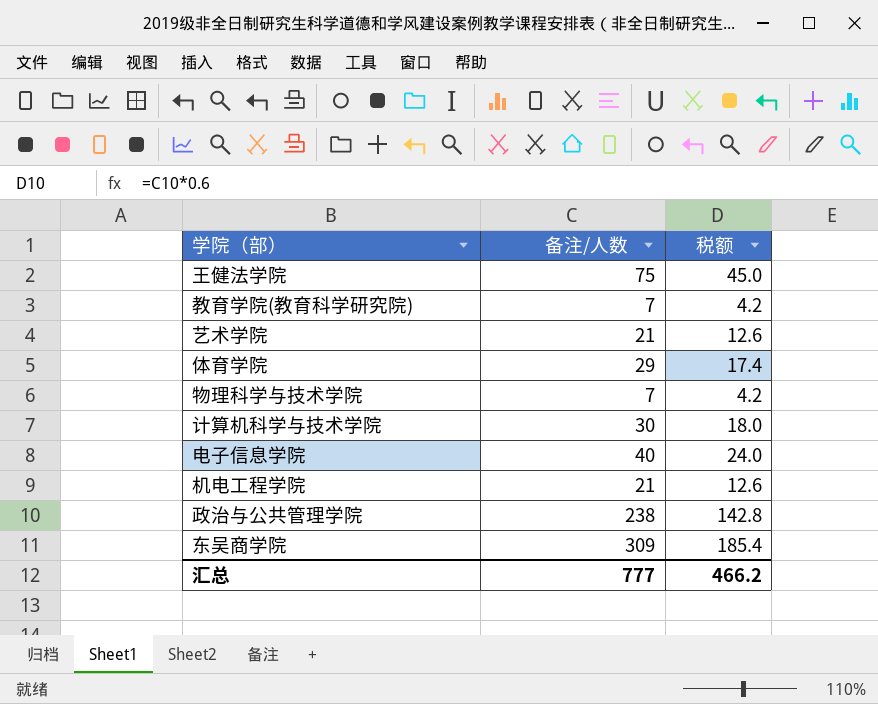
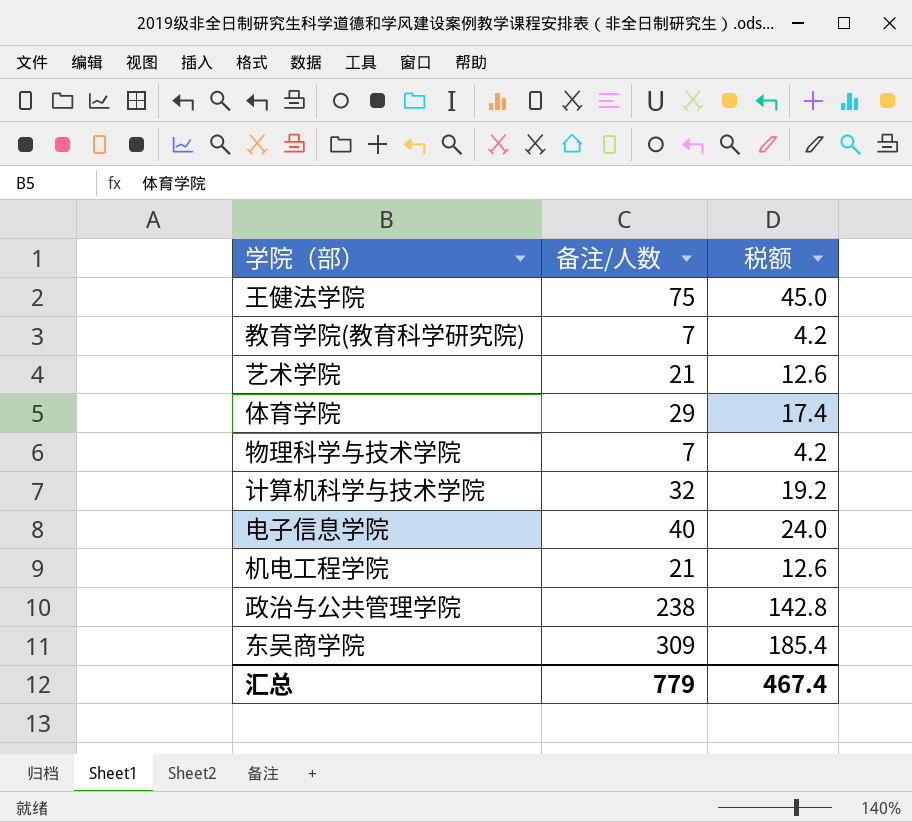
计算机科学与技术学院 | 备注/人数: 30 -> 32
计算机科学与技术学院 | 税额: 18.0 -> 19.2
汇总 | 备注/人数: 777 -> 779
汇总 | 税额: 466.2 -> 467.4

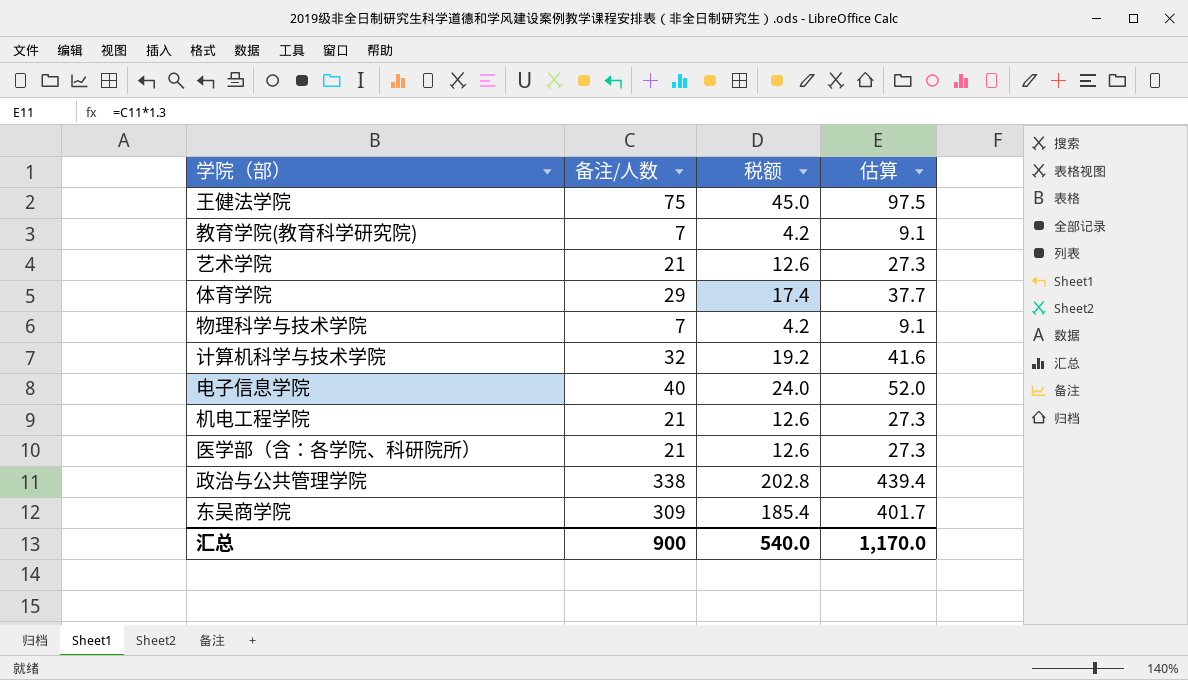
column 估算 | formula: none -> [备注/人数] * 1.3
row 医学部（含：各学院、科研院所）: none -> 21 | 12.6 | 27.3
政治与公共管理学院 | 备注/人数: 238 -> 338
政治与公共管理学院 | 税额: 142.8 -> 202.8
汇总 | 备注/人数: 779 -> 900
汇总 | 税额: 467.4 -> 540.0

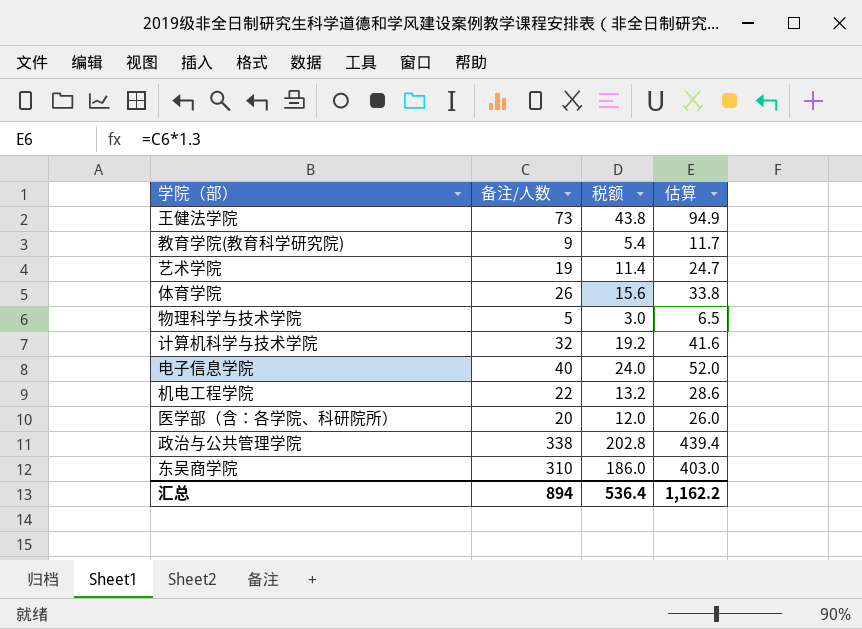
王健法学院 | 备注/人数: 75 -> 73
王健法学院 | 税额: 45.0 -> 43.8
王健法学院 | 估算: 97.5 -> 94.9
教育学院(教育科学研究院) | 备注/人数: 7 -> 9
教育学院(教育科学研究院) | 税额: 4.2 -> 5.4
教育学院(教育科学研究院) | 估算: 9.1 -> 11.7
艺术学院 | 备注/人数: 21 -> 19
艺术学院 | 税额: 12.6 -> 11.4
艺术学院 | 估算: 27.3 -> 24.7
体育学院 | 备注/人数: 29 -> 26
体育学院 | 税额: 17.4 -> 15.6
体育学院 | 估算: 37.7 -> 33.8
物理科学与技术学院 | 备注/人数: 7 -> 5
物理科学与技术学院 | 税额: 4.2 -> 3.0
物理科学与技术学院 | 估算: 9.1 -> 6.5
机电工程学院 | 备注/人数: 21 -> 22
机电工程学院 | 税额: 12.6 -> 13.2
机电工程学院 | 估算: 27.3 -> 28.6
医学部（含：各学院、科研院所） | 备注/人数: 21 -> 20
医学部（含：各学院、科研院所） | 税额: 12.6 -> 12.0
医学部（含：各学院、科研院所） | 估算: 27.3 -> 26.0
东吴商学院 | 备注/人数: 309 -> 310
东吴商学院 | 税额: 185.4 -> 186.0
东吴商学院 | 估算: 401.7 -> 403.0
汇总 | 备注/人数: 900 -> 894
汇总 | 税额: 540.0 -> 536.4
汇总 | 估算: 1,170.0 -> 1,162.2

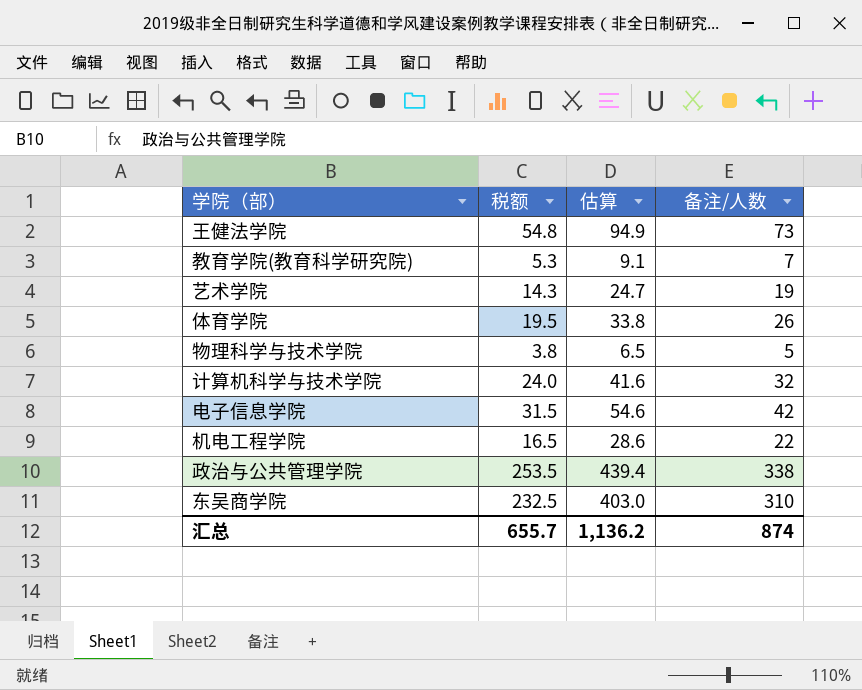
column 税额 | formula: [备注/人数] * 0.6 -> [备注/人数] * 0.75
column 备注/人数 | position: 2 -> 4
row 医学部（含：各学院、科研院所）: 20 | 12.0 | 26.0 -> none
教育学院(教育科学研究院) | 估算: 11.7 -> 9.1
教育学院(教育科学研究院) | 备注/人数: 9 -> 7
电子信息学院 | 估算: 52.0 -> 54.6
电子信息学院 | 备注/人数: 40 -> 42
汇总 | 税额: 536.4 -> 655.7
汇总 | 估算: 1,162.2 -> 1,136.2
汇总 | 备注/人数: 894 -> 874

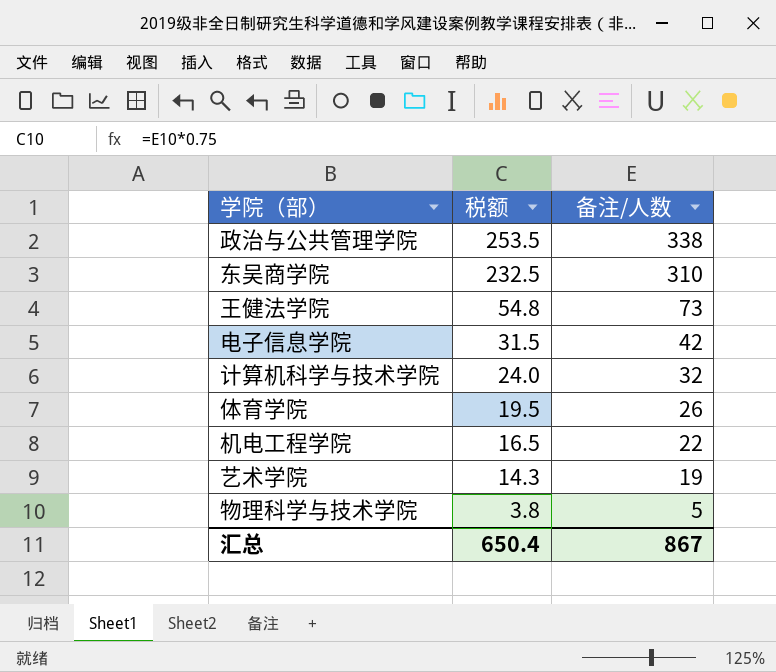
row order: none -> 税额 descending
column 估算 | formula: [备注/人数] * 1.3 -> none
row 教育学院(教育科学研究院): 5.3 | 9.1 | 7 -> none
汇总 | 税额: 655.7 -> 650.4
汇总 | 备注/人数: 874 -> 867

